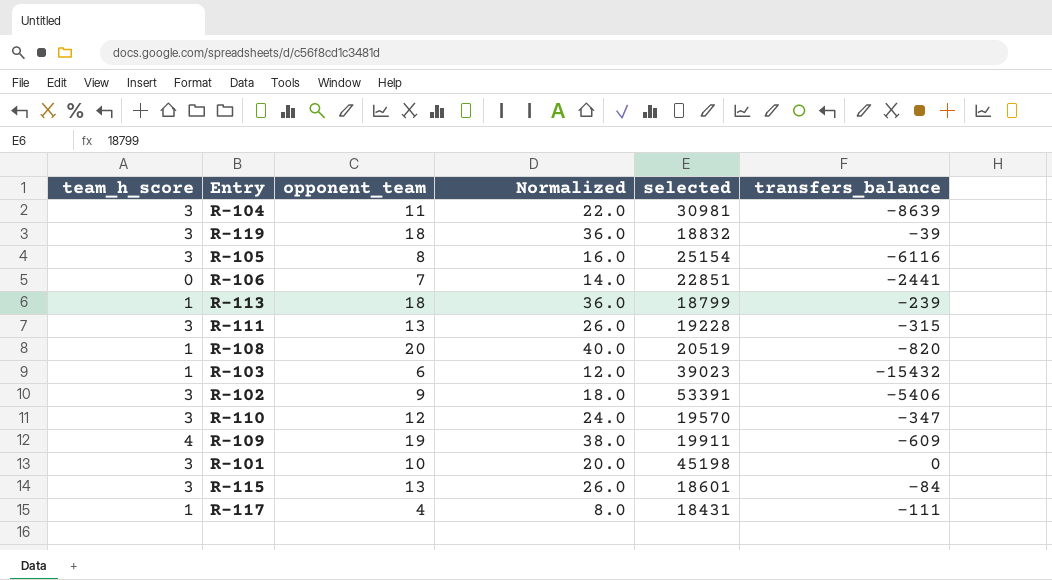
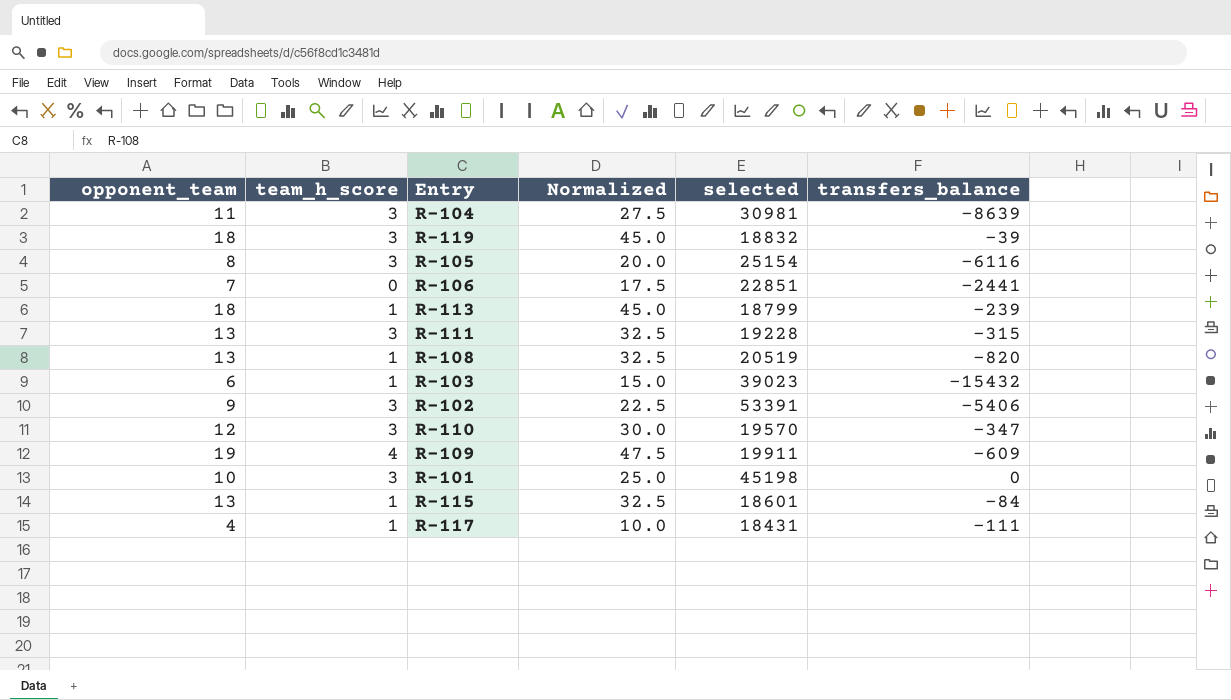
column opponent_team | position: 3 -> 1
column Normalized | formula: [opponent_team] * 2 -> [opponent_team] * 2.5
R-108 | opponent_team: 20 -> 13
R-115 | team_h_score: 3 -> 1

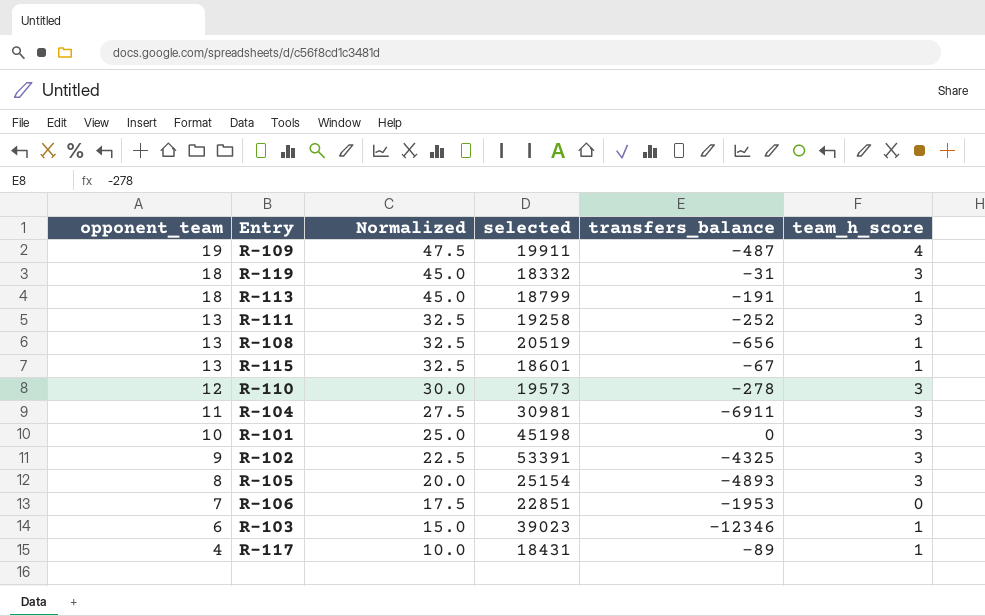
row order: none -> opponent_team descending
column team_h_score | position: 2 -> 6
R-109 | transfers_balance: -609 -> -487
R-119 | selected: 18832 -> 18332
R-119 | transfers_balance: -39 -> -31
R-113 | transfers_balance: -239 -> -191
R-111 | selected: 19228 -> 19258
R-111 | transfers_balance: -315 -> -252
R-108 | transfers_balance: -820 -> -656
R-115 | transfers_balance: -84 -> -67
R-110 | selected: 19570 -> 19573
R-110 | transfers_balance: -347 -> -278
R-104 | transfers_balance: -8639 -> -6911
R-102 | transfers_balance: -5406 -> -4325
R-105 | transfers_balance: -6116 -> -4893
R-106 | transfers_balance: -2441 -> -1953
R-103 | transfers_balance: -15432 -> -12346
R-117 | transfers_balance: -111 -> -89

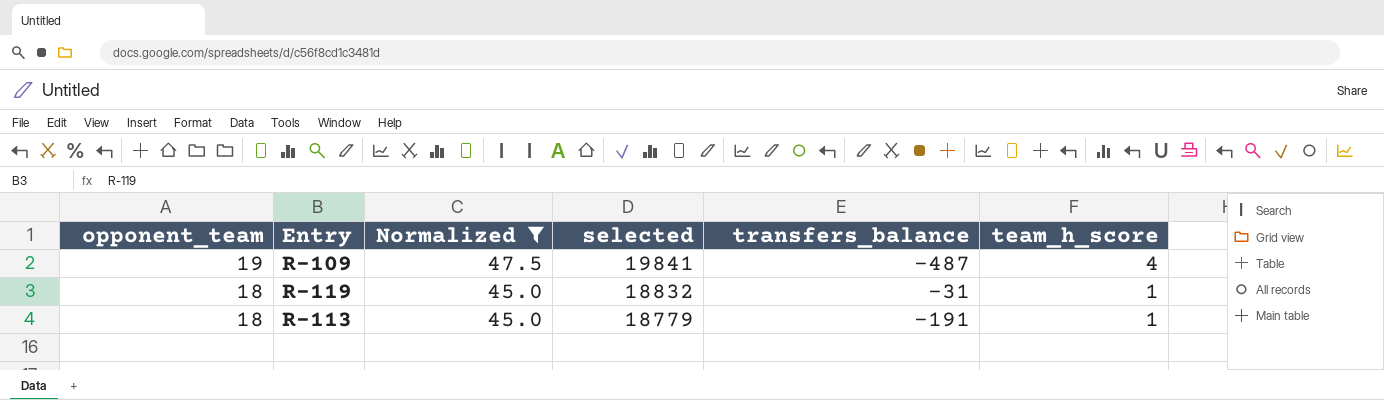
filter: none -> Normalized >= 45.0
R-109 | selected: 19911 -> 19841
R-119 | selected: 18332 -> 18832
R-119 | team_h_score: 3 -> 1
R-113 | selected: 18799 -> 18779

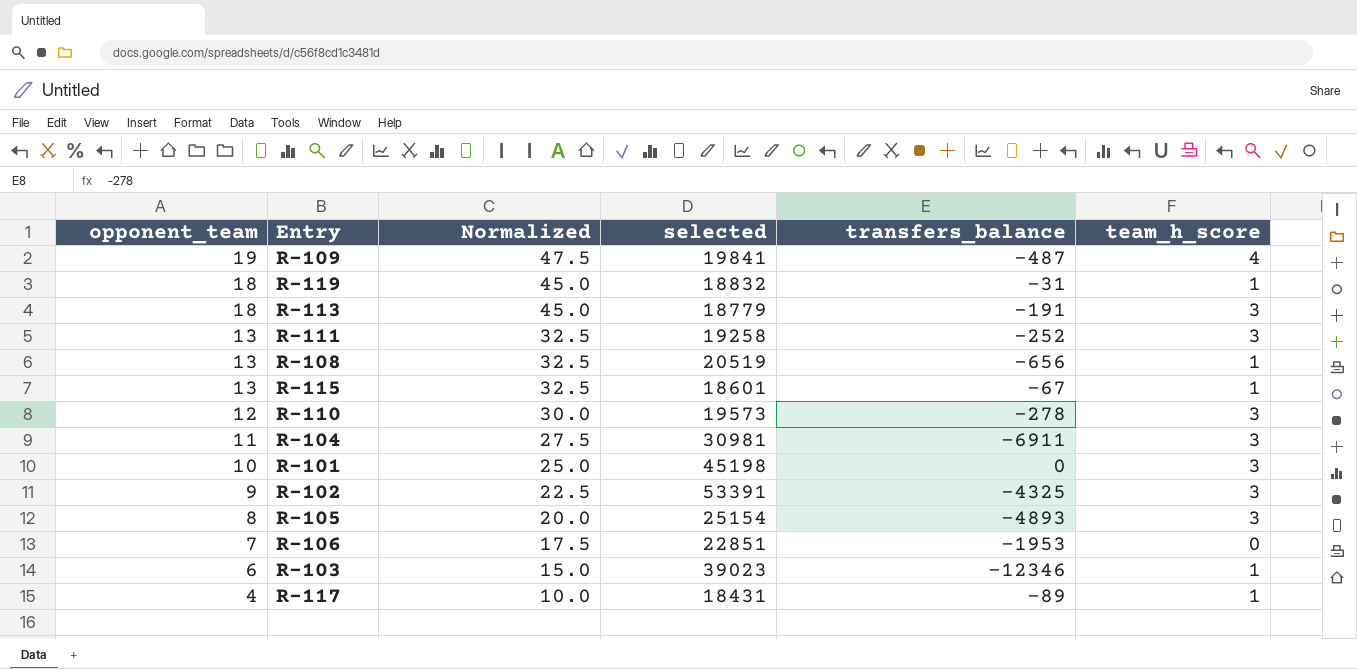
filter: Normalized >= 45.0 -> none
R-113 | team_h_score: 1 -> 3

